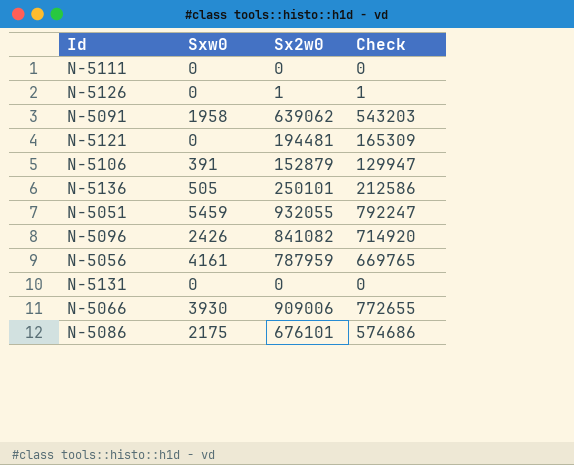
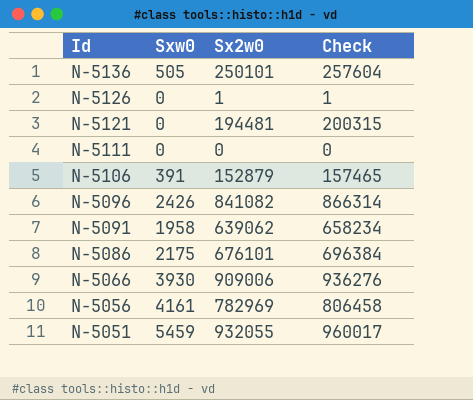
row order: none -> Id descending
column Check | formula: [Sx2w0] * 0.85 -> [Sx2w0] * 1.03
row N-5131: 0 | 0 | 0 -> none
N-5056 | Sx2w0: 787959 -> 782969

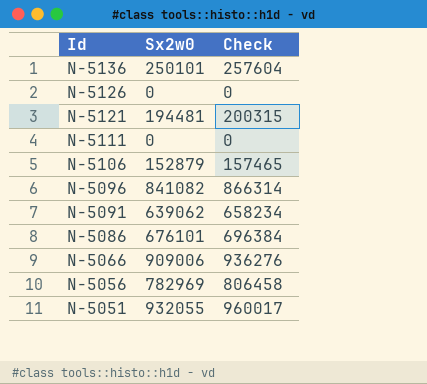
column Sxw0 | position: 2 -> none
N-5126 | Sx2w0: 1 -> 0
N-5126 | Check: 1 -> 0

